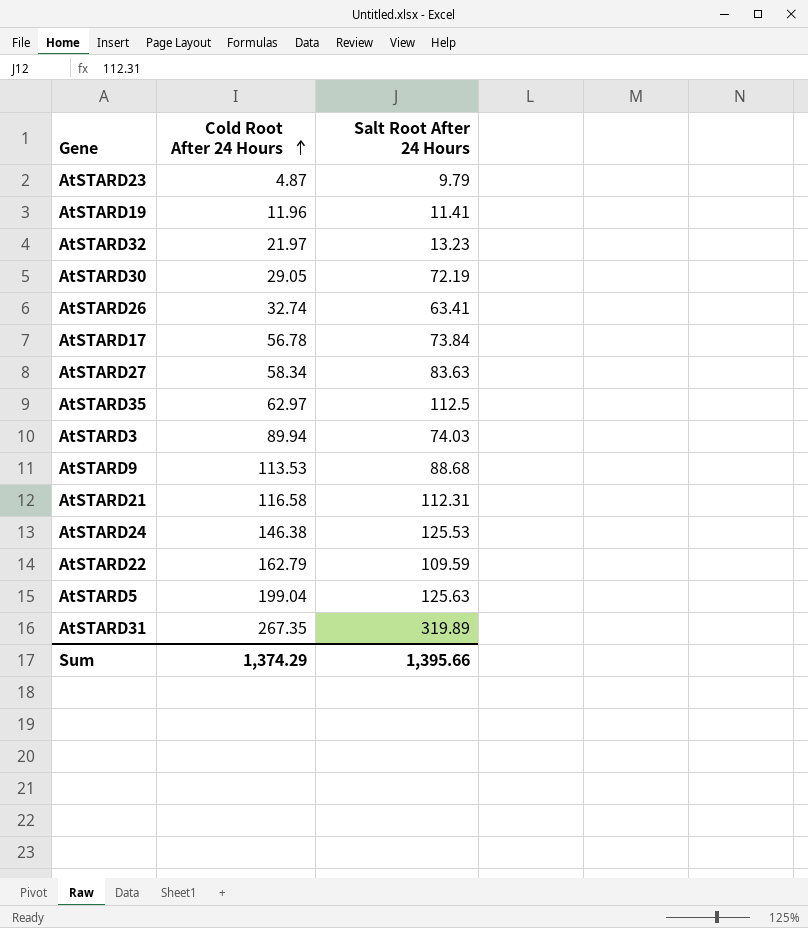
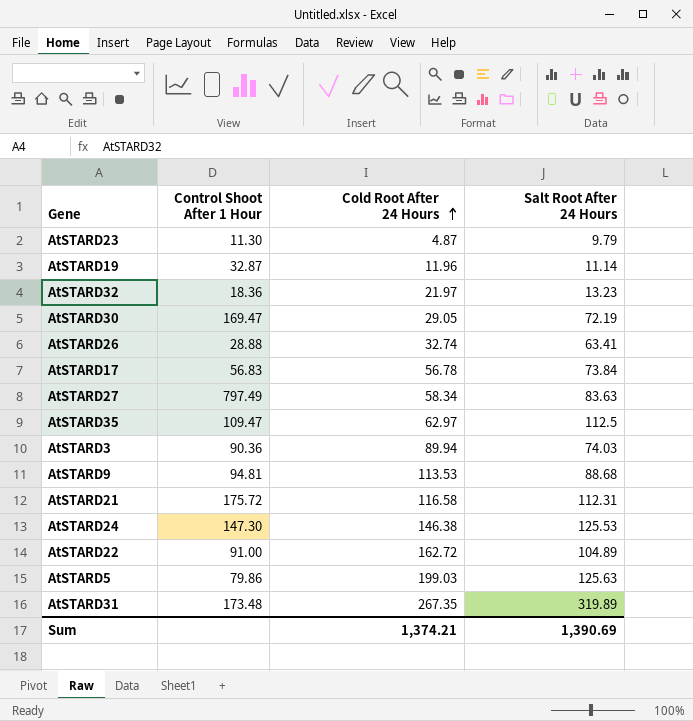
column Control Shoot After 1 Hour | position: none -> 2
AtSTARD19 | Salt Root After 24 Hours: 11.41 -> 11.14
AtSTARD22 | Cold Root After 24 Hours: 162.79 -> 162.72
AtSTARD22 | Salt Root After 24 Hours: 109.59 -> 104.89
AtSTARD5 | Cold Root After 24 Hours: 199.04 -> 199.03
Sum | Cold Root After 24 Hours: 1,374.29 -> 1,374.21
Sum | Salt Root After 24 Hours: 1,395.66 -> 1,390.69

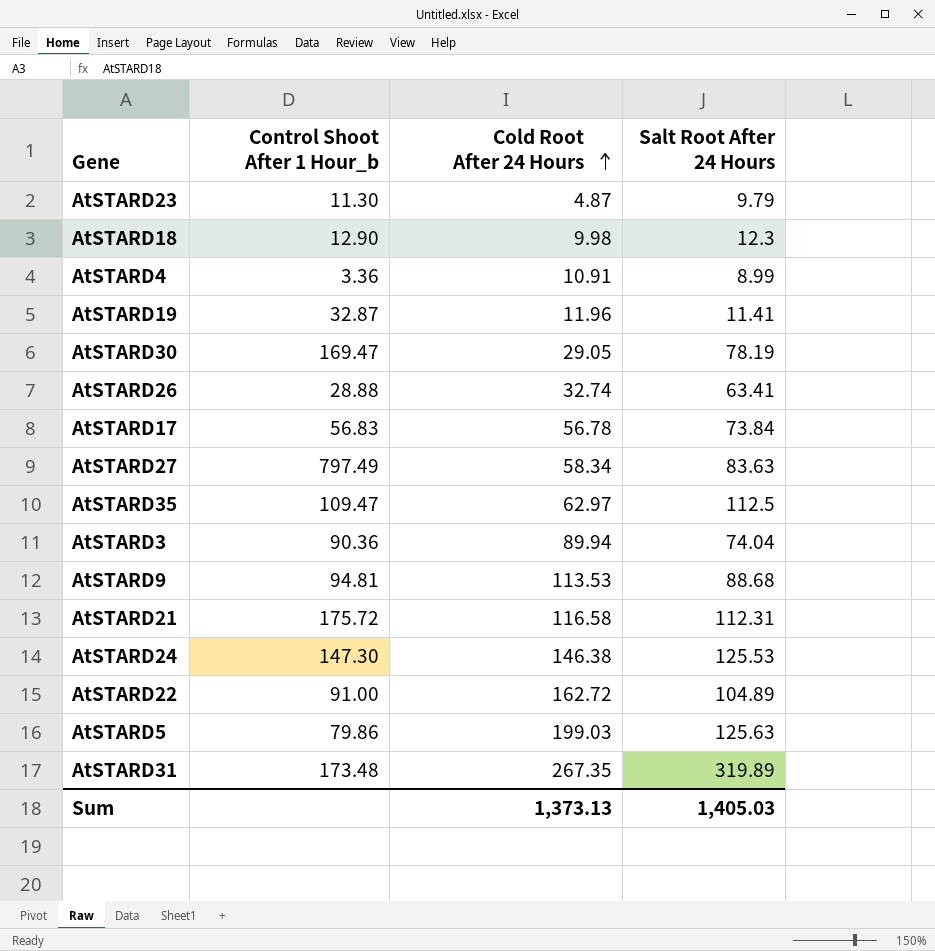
column name: Control Shoot After 1 Hour -> Control Shoot After 1 Hour_b
row AtSTARD32: 18.36 | 21.97 | 13.23 -> none
row AtSTARD18: none -> 12.90 | 9.98 | 12.3
row AtSTARD4: none -> 3.36 | 10.91 | 8.99
AtSTARD19 | Salt Root After 24 Hours: 11.14 -> 11.41
AtSTARD30 | Salt Root After 24 Hours: 72.19 -> 78.19
AtSTARD3 | Salt Root After 24 Hours: 74.03 -> 74.04
Sum | Cold Root After 24 Hours: 1,374.21 -> 1,373.13
Sum | Salt Root After 24 Hours: 1,390.69 -> 1,405.03

